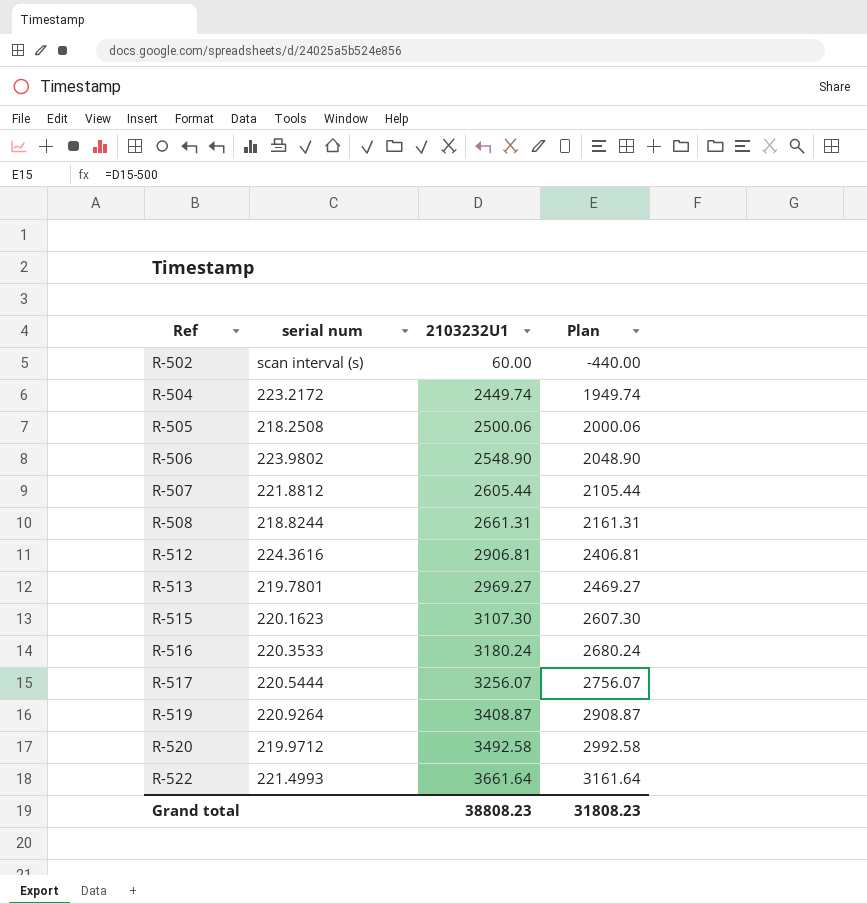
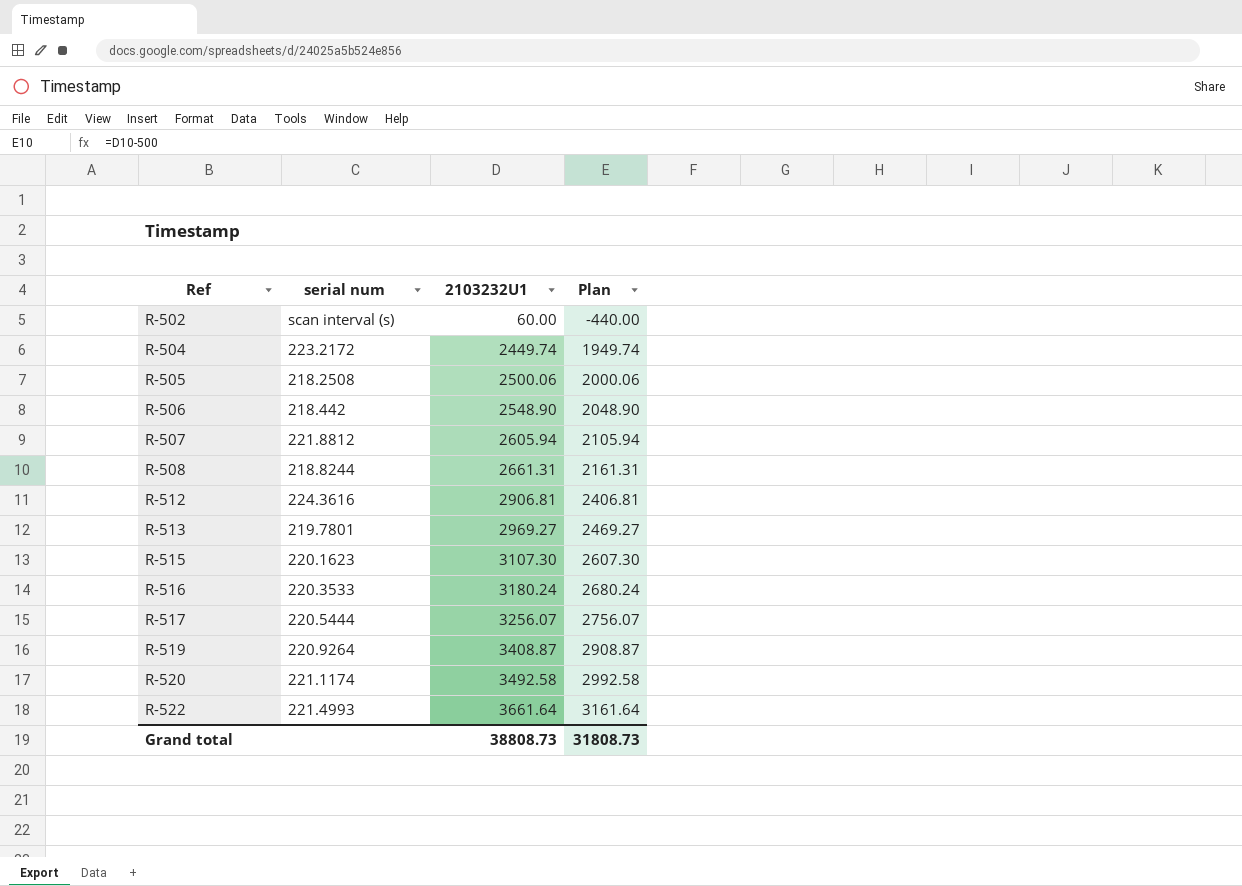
R-506 | serial num: 223.9802 -> 218.442
R-507 | 2103232U1: 2605.44 -> 2605.94
R-507 | Plan: 2105.44 -> 2105.94
R-520 | serial num: 219.9712 -> 221.1174
Grand total | 2103232U1: 38808.23 -> 38808.73
Grand total | Plan: 31808.23 -> 31808.73

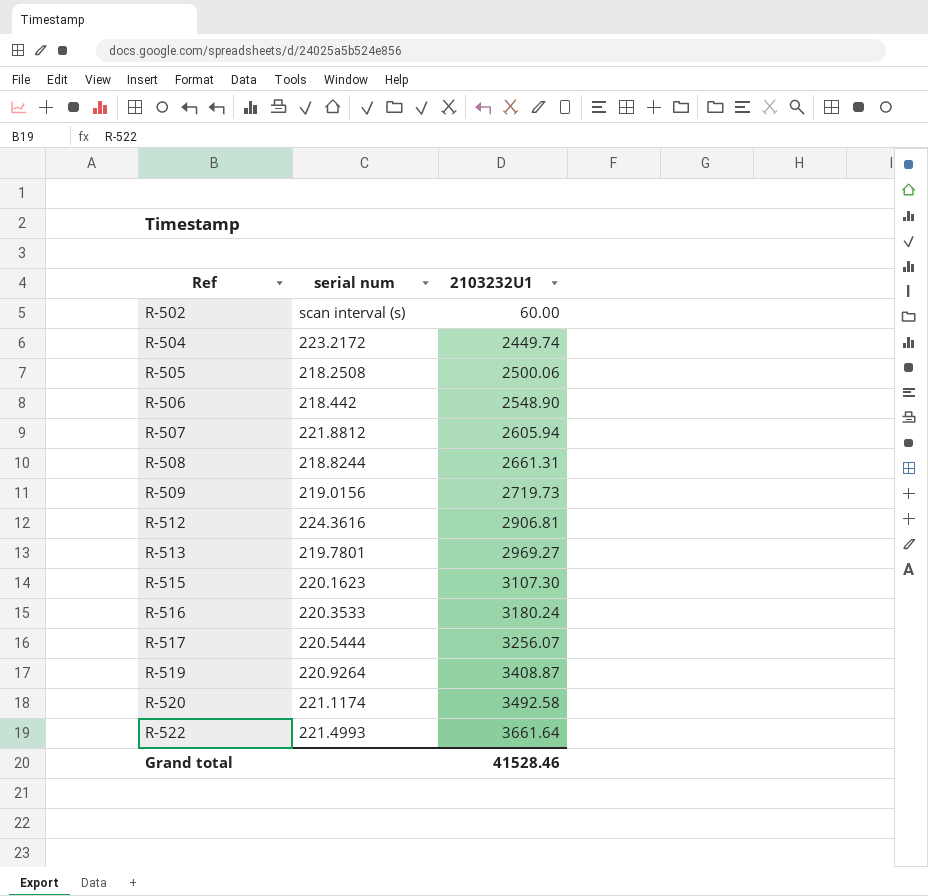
column Plan | formula: [2103232U1] - 500 -> none
row R-509: none -> 219.0156 | 2719.73
Grand total | 2103232U1: 38808.73 -> 41528.46

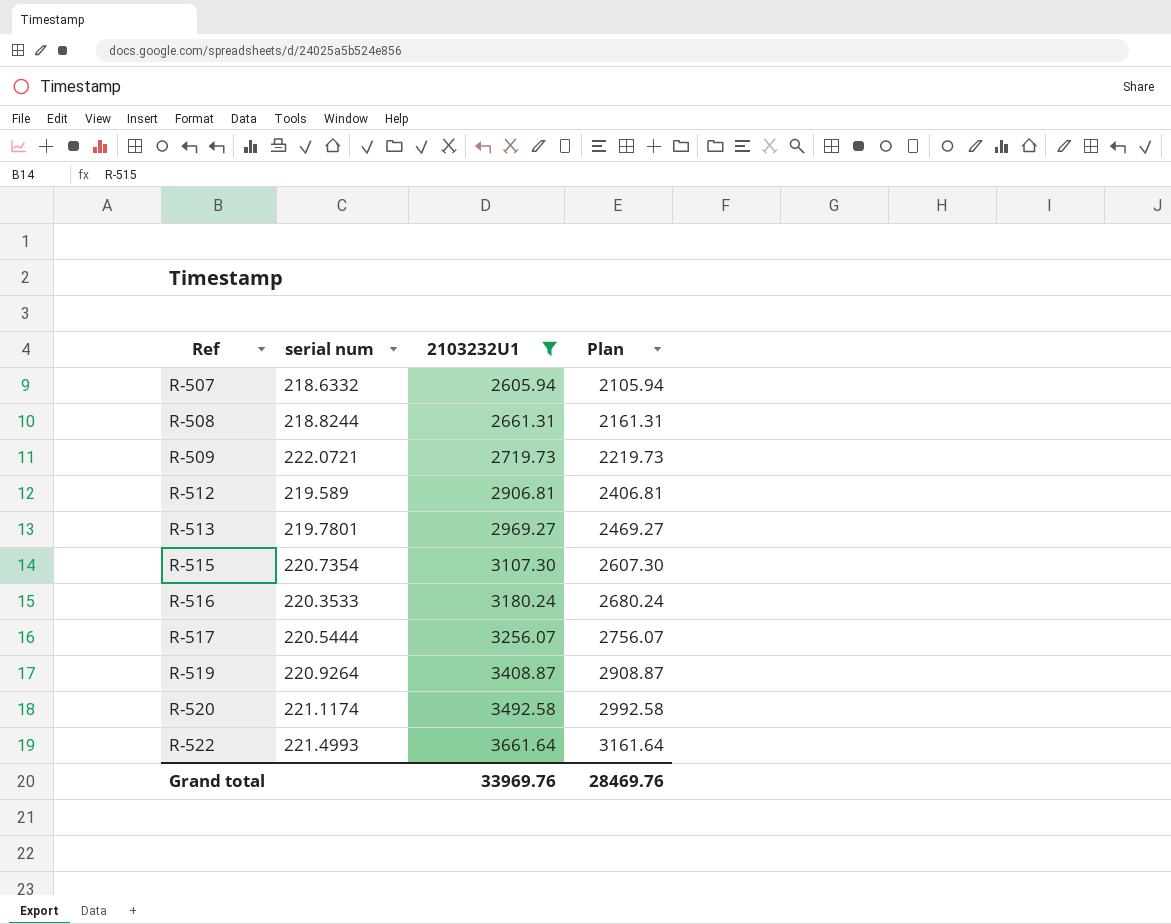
filter: none -> 2103232U1 >= 2605.94
column Plan | formula: none -> [2103232U1] - 500
R-507 | serial num: 221.8812 -> 218.6332
R-509 | serial num: 219.0156 -> 222.0721
R-512 | serial num: 224.3616 -> 219.589
R-515 | serial num: 220.1623 -> 220.7354
Grand total | 2103232U1: 41528.46 -> 33969.76

